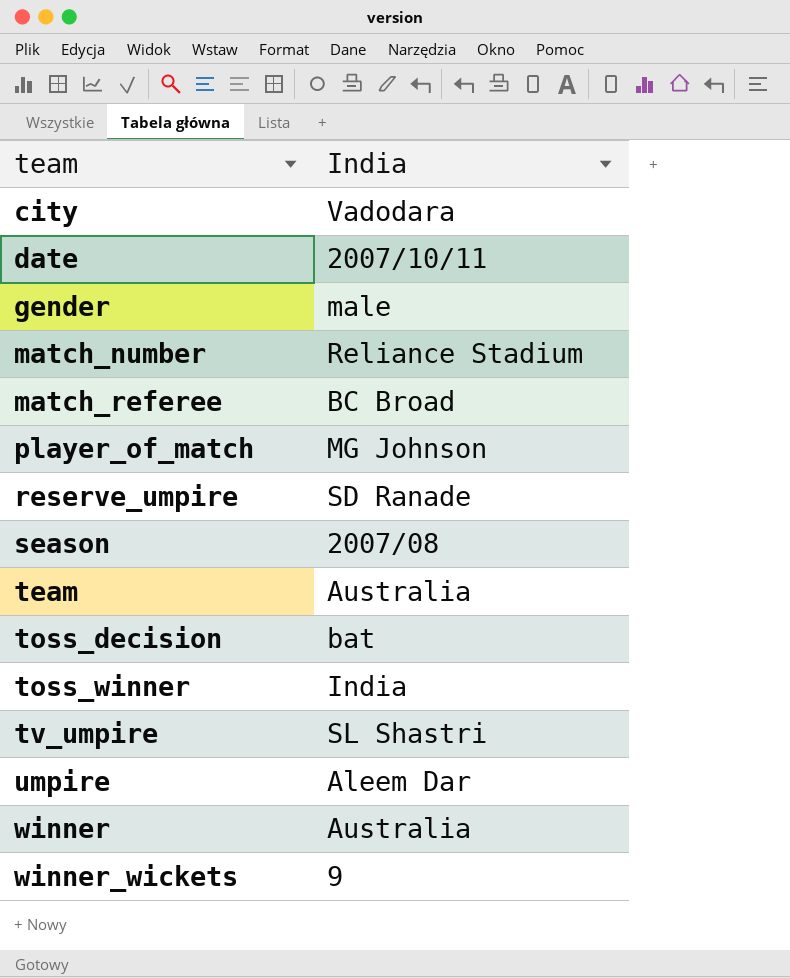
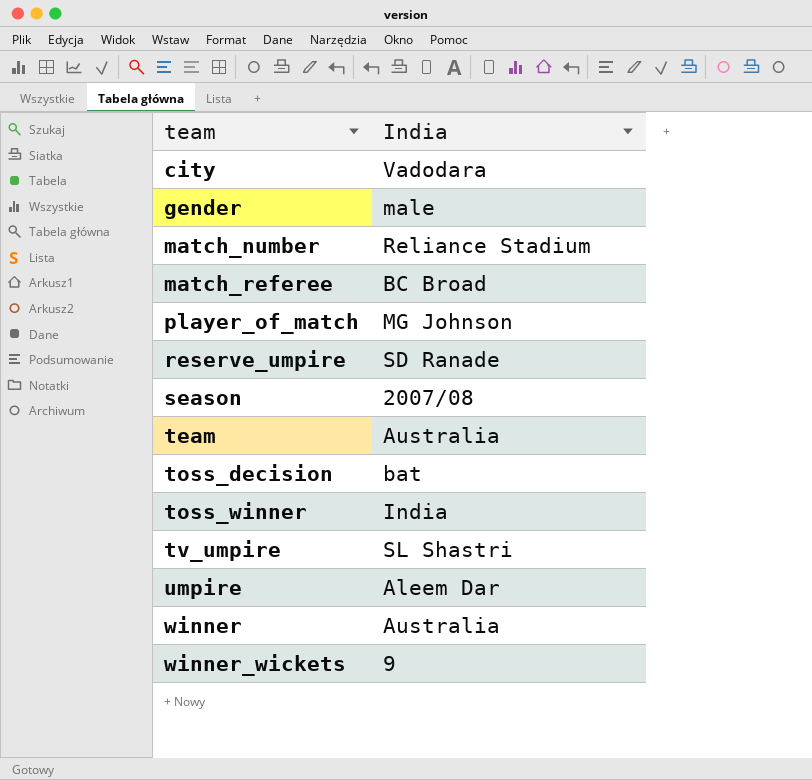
row date: 2007/10/11 -> none

